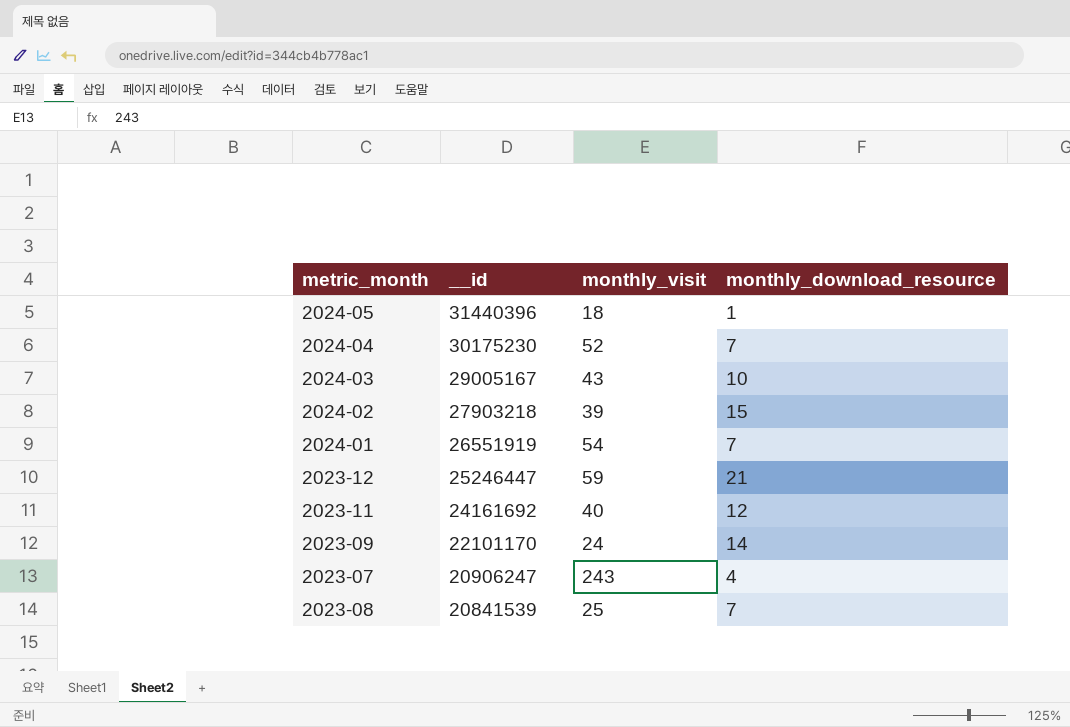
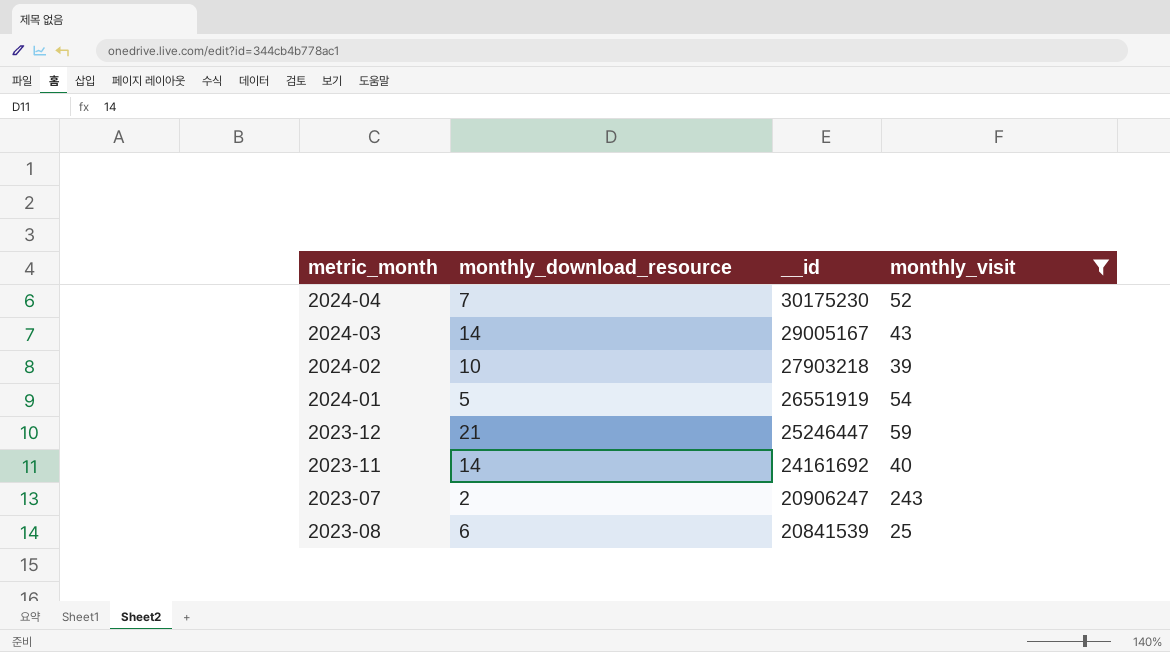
filter: none -> monthly_visit >= 25
column monthly_download_resource | position: 4 -> 2
2024-03 | monthly_download_resource: 10 -> 14
2024-02 | monthly_download_resource: 15 -> 10
2024-01 | monthly_download_resource: 7 -> 5
2023-11 | monthly_download_resource: 12 -> 14
2023-07 | monthly_download_resource: 4 -> 2
2023-08 | monthly_download_resource: 7 -> 6

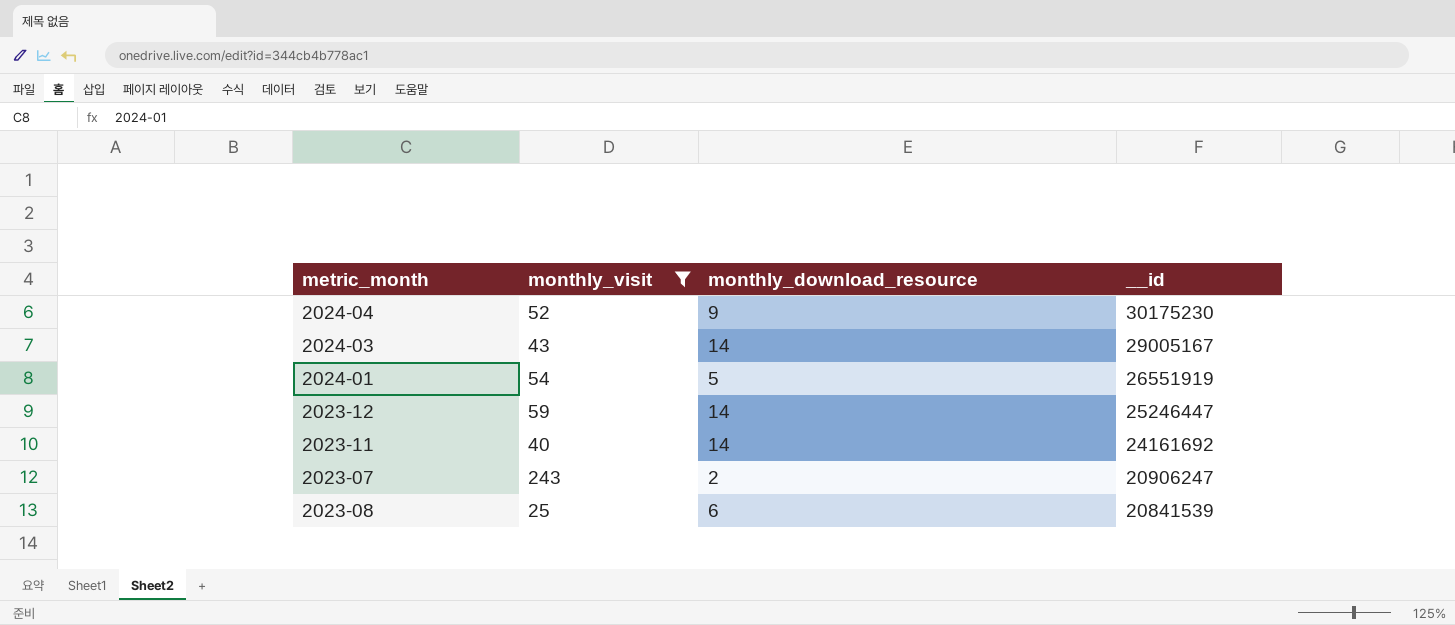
column monthly_visit | position: 4 -> 2
row 2024-02: 10 | 27903218 | 39 -> none
2024-04 | monthly_download_resource: 7 -> 9
2023-12 | monthly_download_resource: 21 -> 14

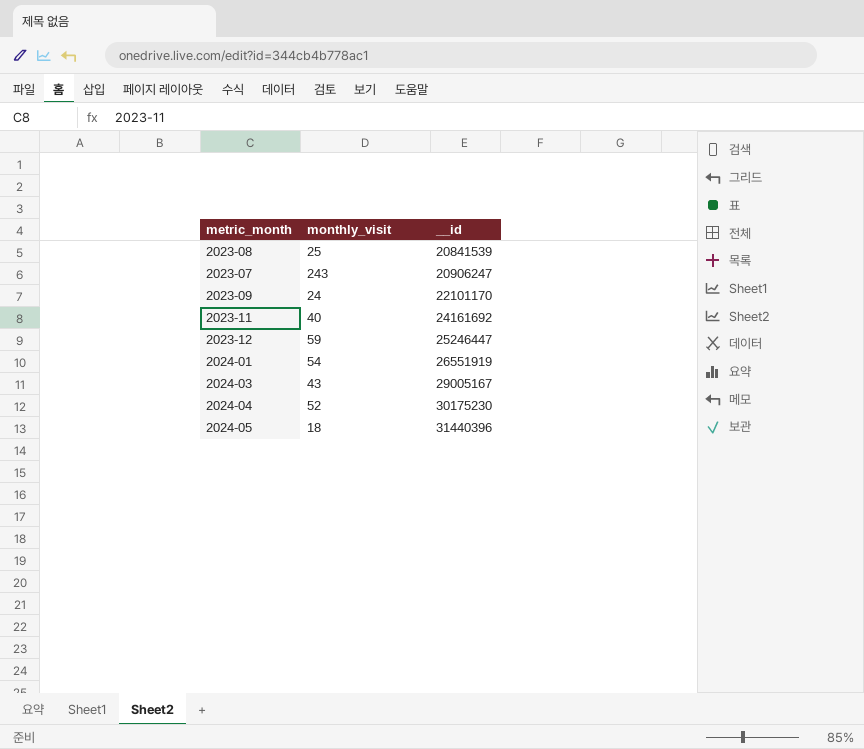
filter: monthly_visit >= 25 -> none
row order: __id descending -> __id ascending
column monthly_download_resource | position: 3 -> none

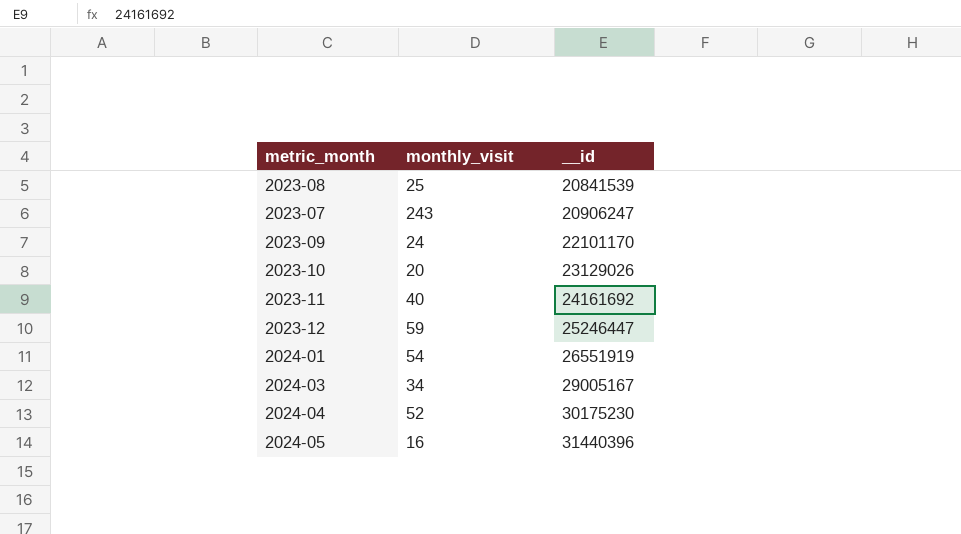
row 2023-10: none -> 20 | 23129026
2024-03 | monthly_visit: 43 -> 34
2024-05 | monthly_visit: 18 -> 16

